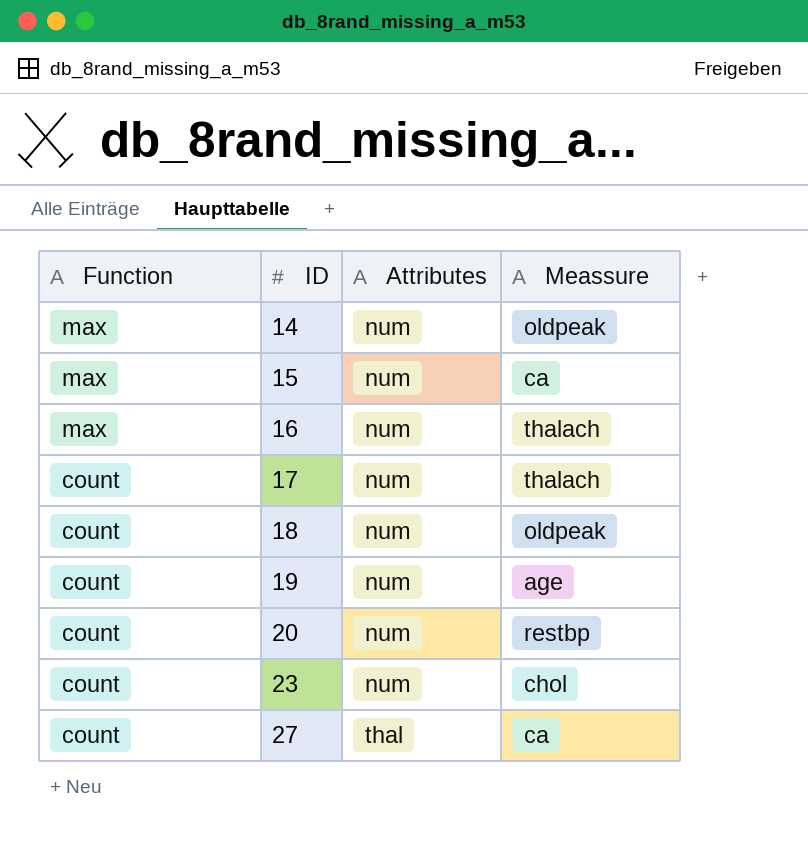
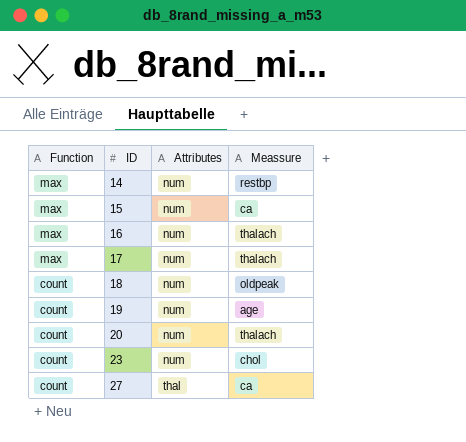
14 | Meassure: oldpeak -> restbp
17 | Function: count -> max
20 | Meassure: restbp -> thalach

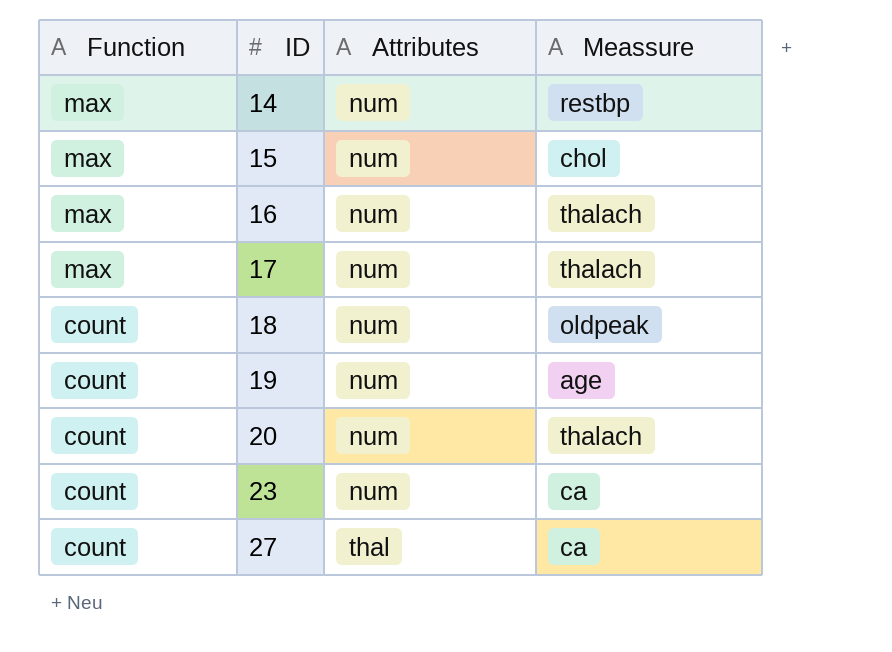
15 | Meassure: ca -> chol
23 | Meassure: chol -> ca

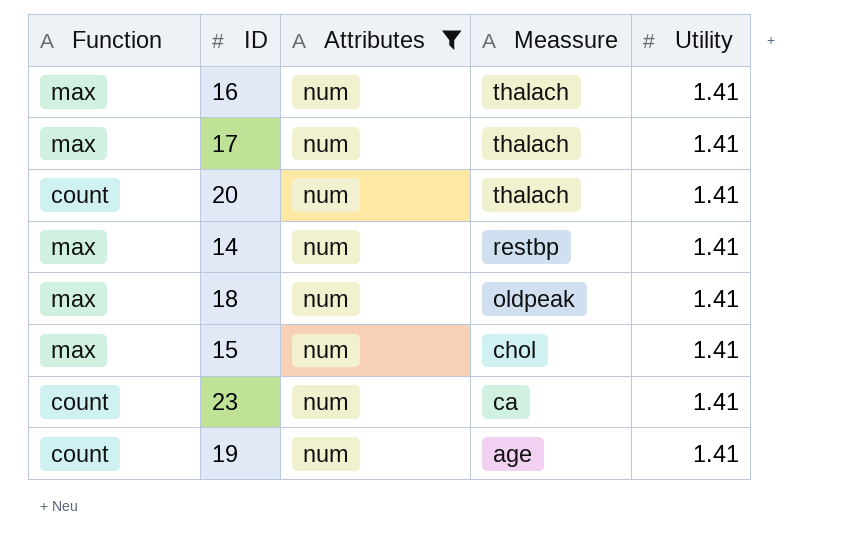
filter: none -> Attributes = num
row order: Function descending -> Meassure descending
column Utility | position: none -> 5
18 | Function: count -> max

